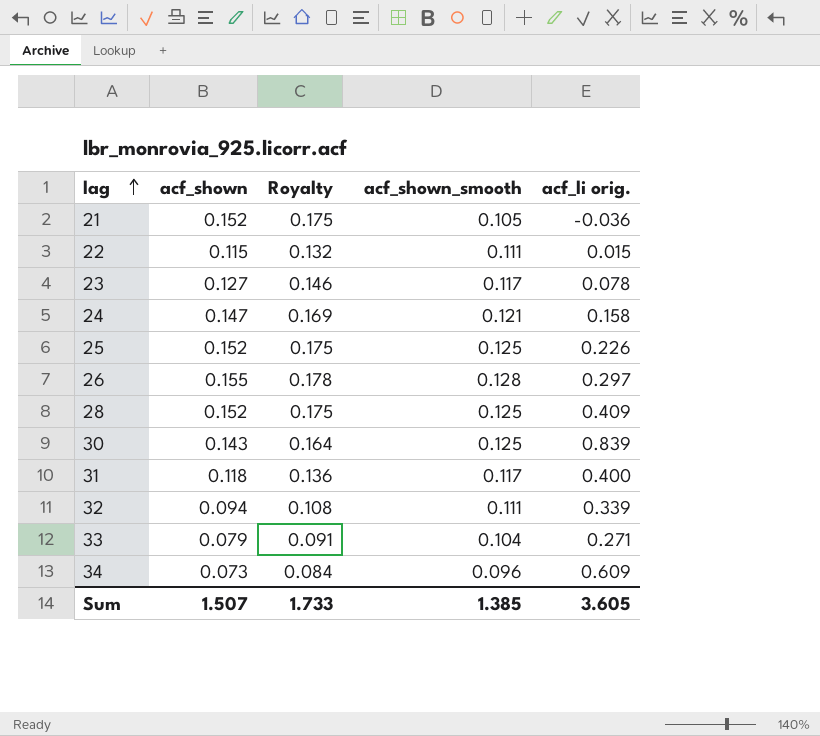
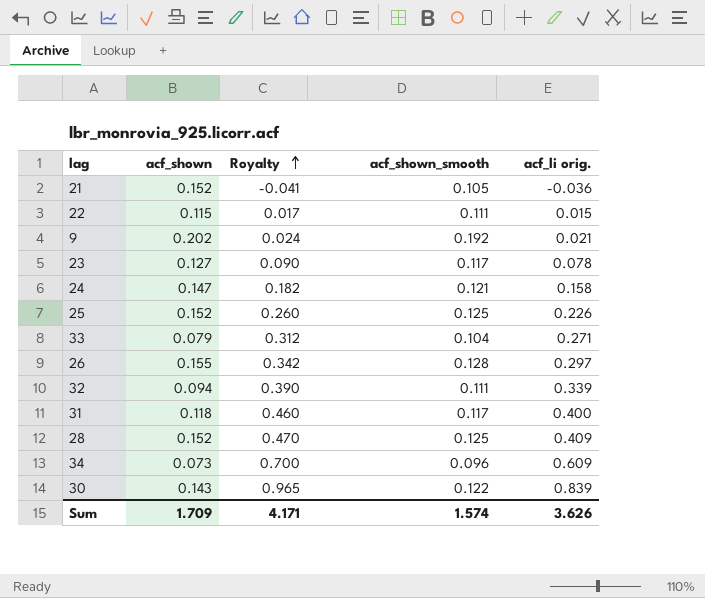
row order: lag ascending -> Royalty ascending
column Royalty | formula: [acf_shown] * 1.15 -> [acf_li orig.] * 1.15
row 9: none -> 0.202 | 0.024 | 0.192 | 0.021
30 | acf_shown_smooth: 0.125 -> 0.122
Sum | acf_shown: 1.507 -> 1.709
Sum | Royalty: 1.733 -> 4.171
Sum | acf_shown_smooth: 1.385 -> 1.574
Sum | acf_li orig.: 3.605 -> 3.626

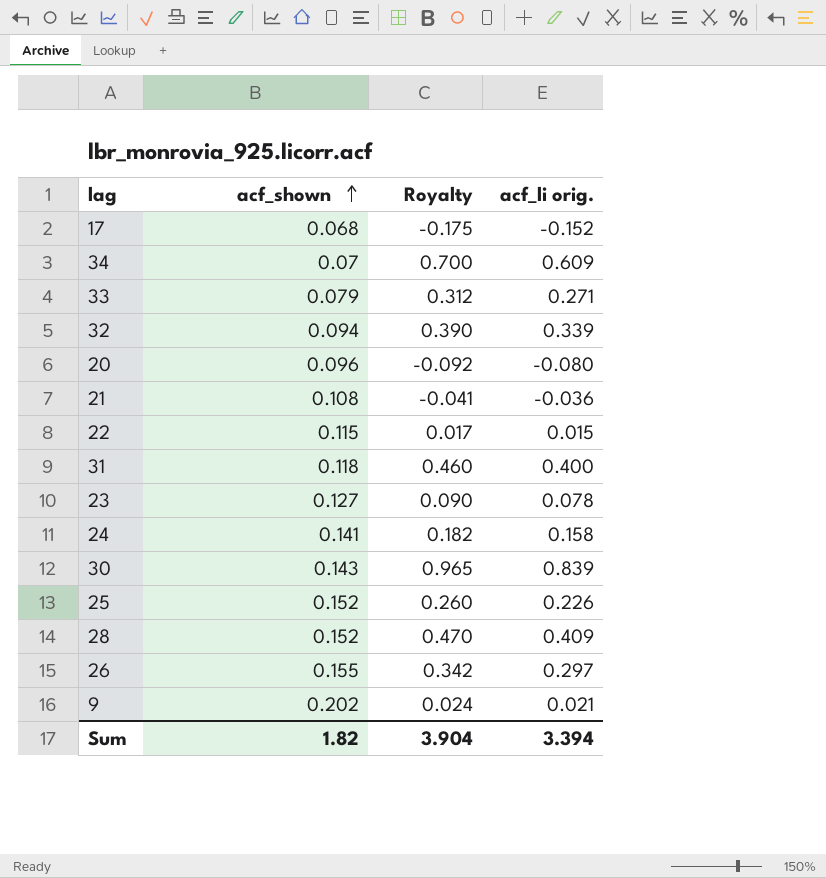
row order: Royalty ascending -> acf_shown ascending
column acf_shown_smooth | position: 4 -> none
row 17: none -> 0.068 | -0.175 | -0.152
34 | acf_shown: 0.073 -> 0.07
row 20: none -> 0.096 | -0.092 | -0.080
21 | acf_shown: 0.152 -> 0.108
24 | acf_shown: 0.147 -> 0.141
Sum | acf_shown: 1.709 -> 1.82
Sum | Royalty: 4.171 -> 3.904
Sum | acf_li orig.: 3.626 -> 3.394

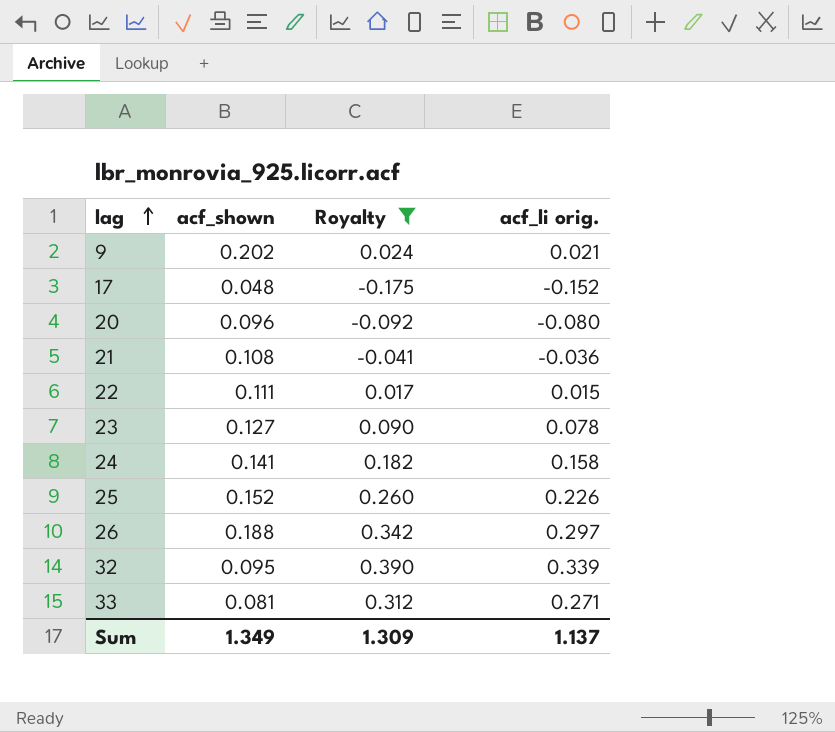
filter: none -> Royalty <= 0.390
row order: acf_shown ascending -> lag ascending
17 | acf_shown: 0.068 -> 0.048
22 | acf_shown: 0.115 -> 0.111
26 | acf_shown: 0.155 -> 0.188
32 | acf_shown: 0.094 -> 0.095
33 | acf_shown: 0.079 -> 0.081
Sum | acf_shown: 1.82 -> 1.349
Sum | Royalty: 3.904 -> 1.309
Sum | acf_li orig.: 3.394 -> 1.137

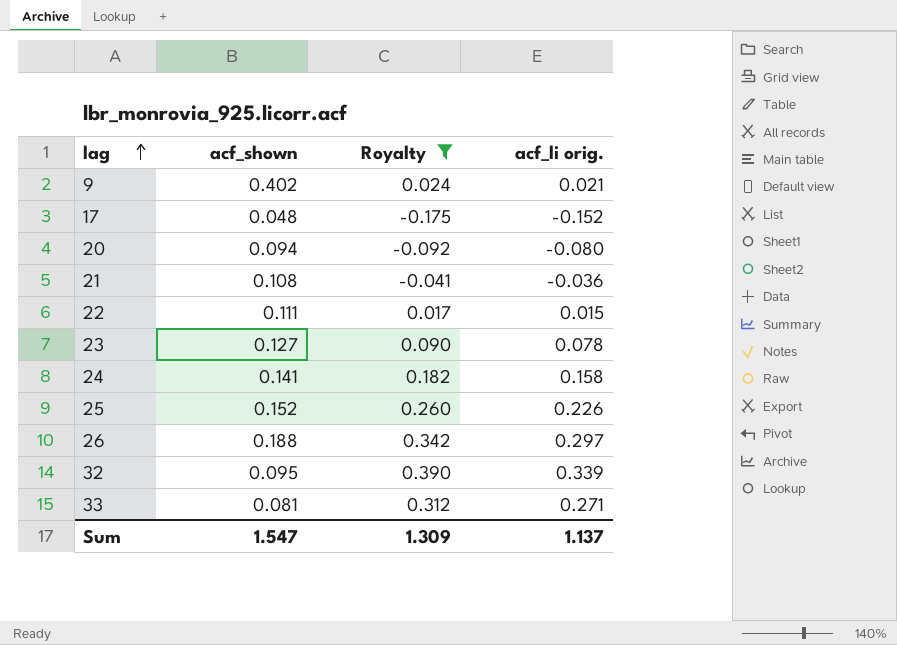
9 | acf_shown: 0.202 -> 0.402
20 | acf_shown: 0.096 -> 0.094
Sum | acf_shown: 1.349 -> 1.547

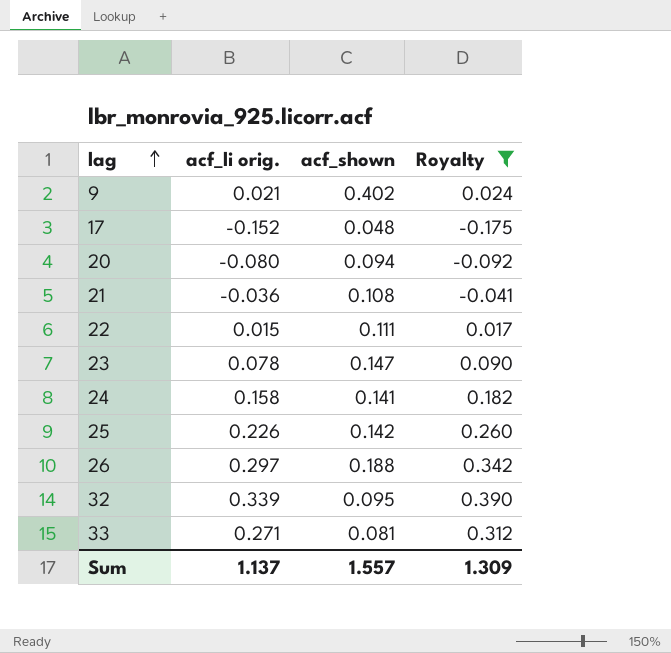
column acf_li orig. | position: 4 -> 2
23 | acf_shown: 0.127 -> 0.147
25 | acf_shown: 0.152 -> 0.142
Sum | acf_shown: 1.547 -> 1.557

